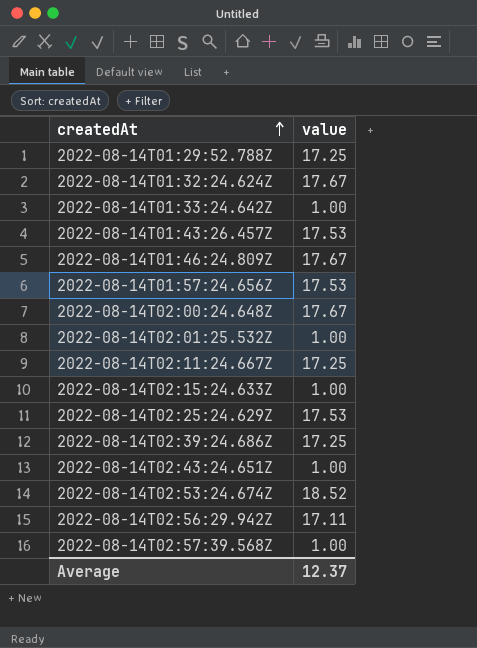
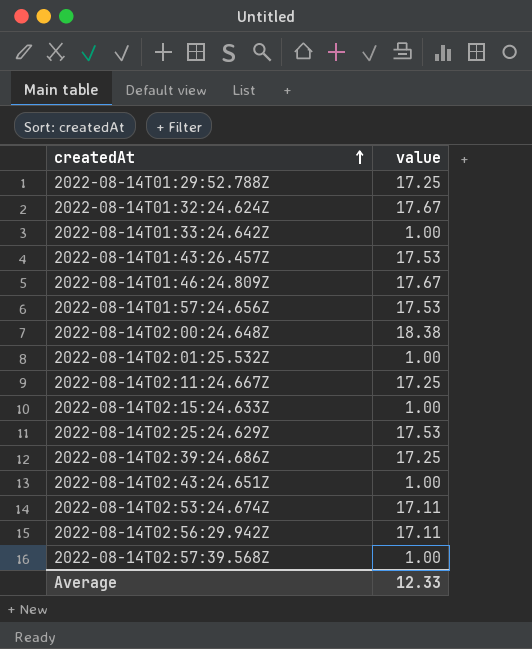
2022-08-14T02:00:24.648Z | value: 17.67 -> 18.38
2022-08-14T02:53:24.674Z | value: 18.52 -> 17.11
Average | value: 12.37 -> 12.33

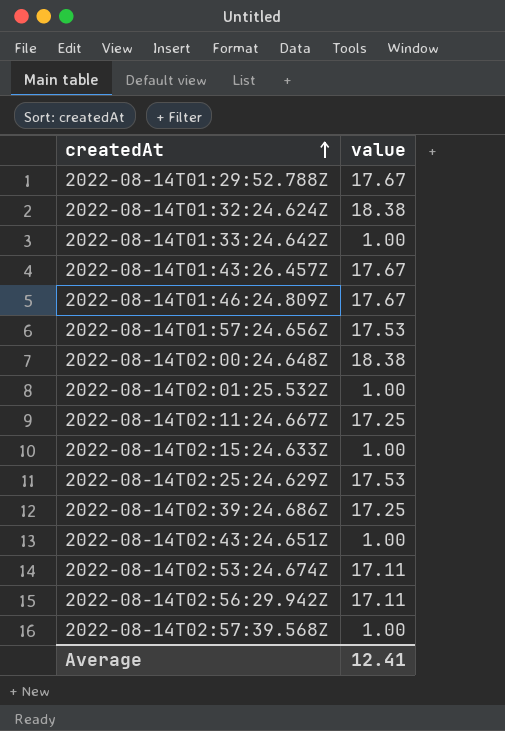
2022-08-14T01:29:52.788Z | value: 17.25 -> 17.67
2022-08-14T01:32:24.624Z | value: 17.67 -> 18.38
2022-08-14T01:43:26.457Z | value: 17.53 -> 17.67
Average | value: 12.33 -> 12.41

